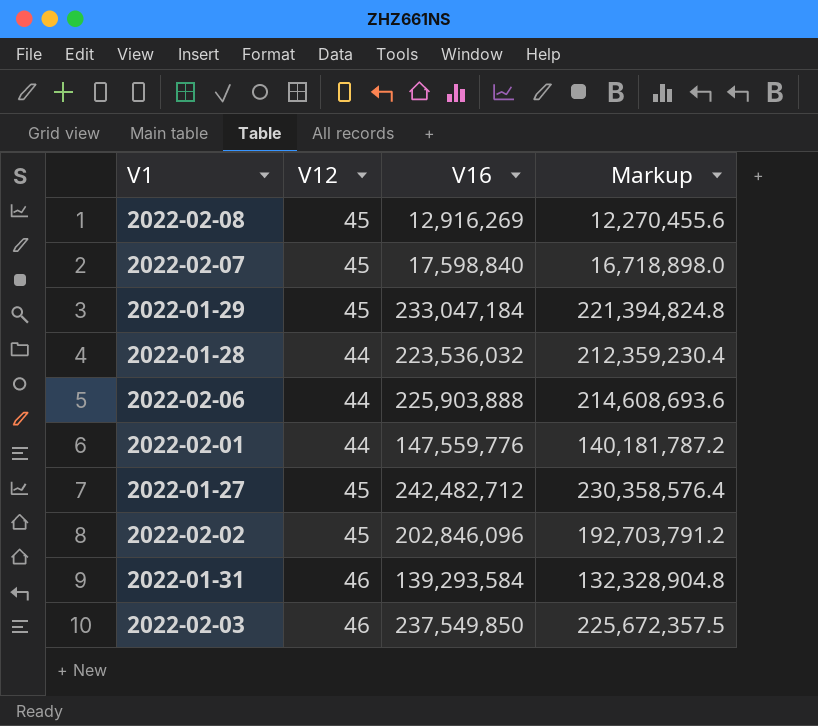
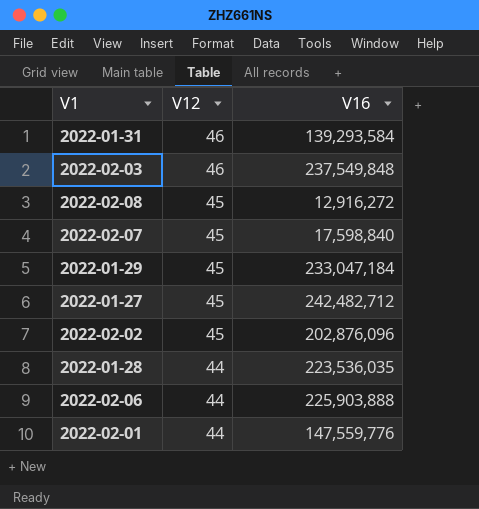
row order: none -> V12 descending
column Markup | formula: [V16] * 0.95 -> none
2022-02-03 | V16: 237,549,850 -> 237,549,848
2022-02-08 | V16: 12,916,269 -> 12,916,272
2022-02-02 | V16: 202,846,096 -> 202,876,096
2022-01-28 | V16: 223,536,032 -> 223,536,035

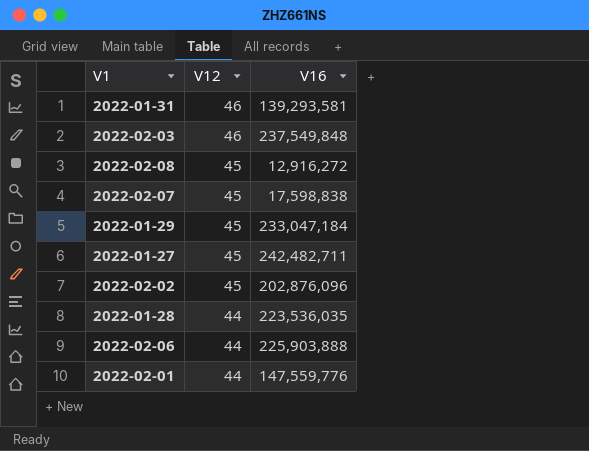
2022-01-31 | V16: 139,293,584 -> 139,293,581
2022-02-07 | V16: 17,598,840 -> 17,598,838
2022-01-27 | V16: 242,482,712 -> 242,482,711

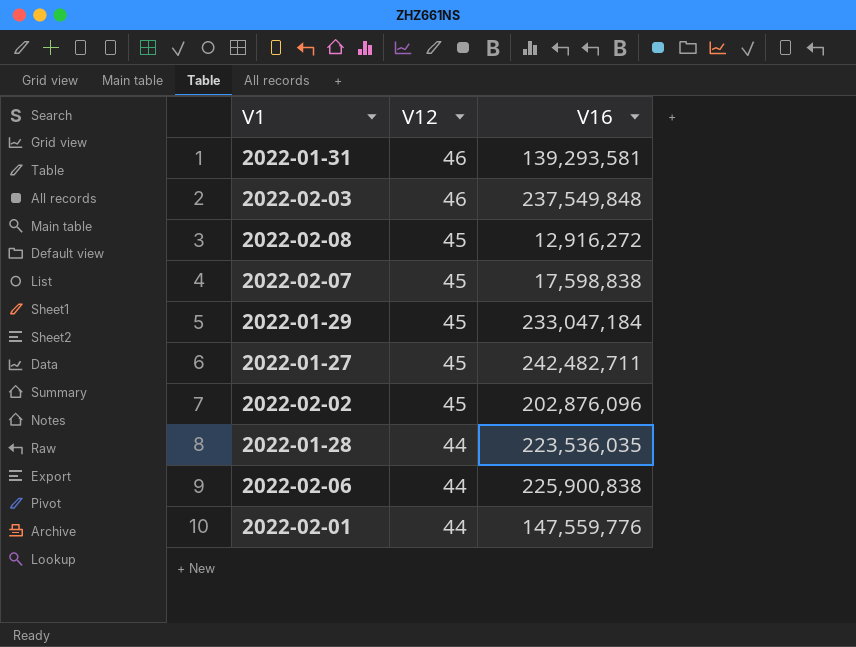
2022-02-06 | V16: 225,903,888 -> 225,900,838

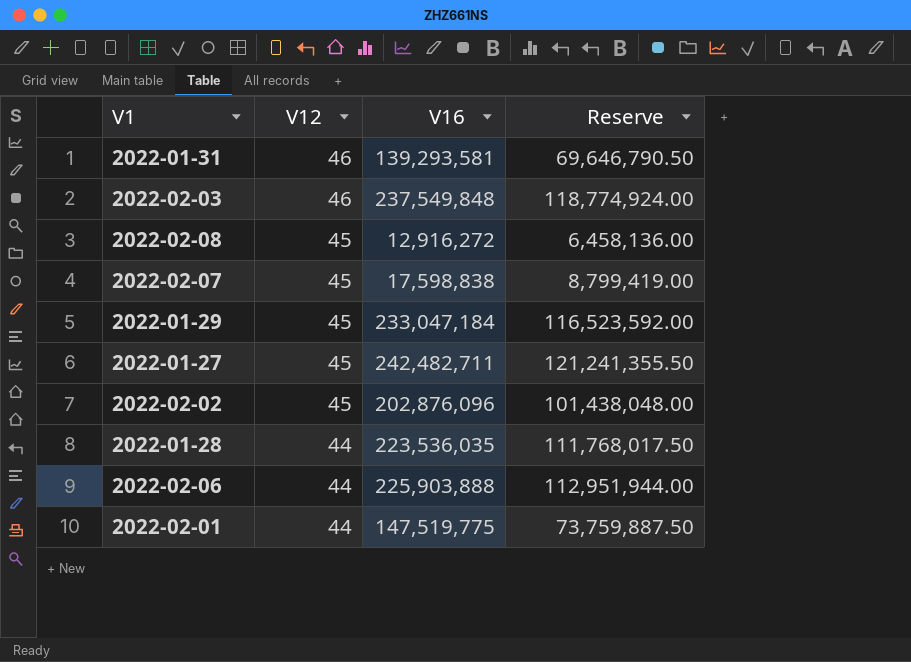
column Reserve | formula: none -> [V16] * 0.5
2022-02-06 | V16: 225,900,838 -> 225,903,888
2022-02-01 | V16: 147,559,776 -> 147,519,775

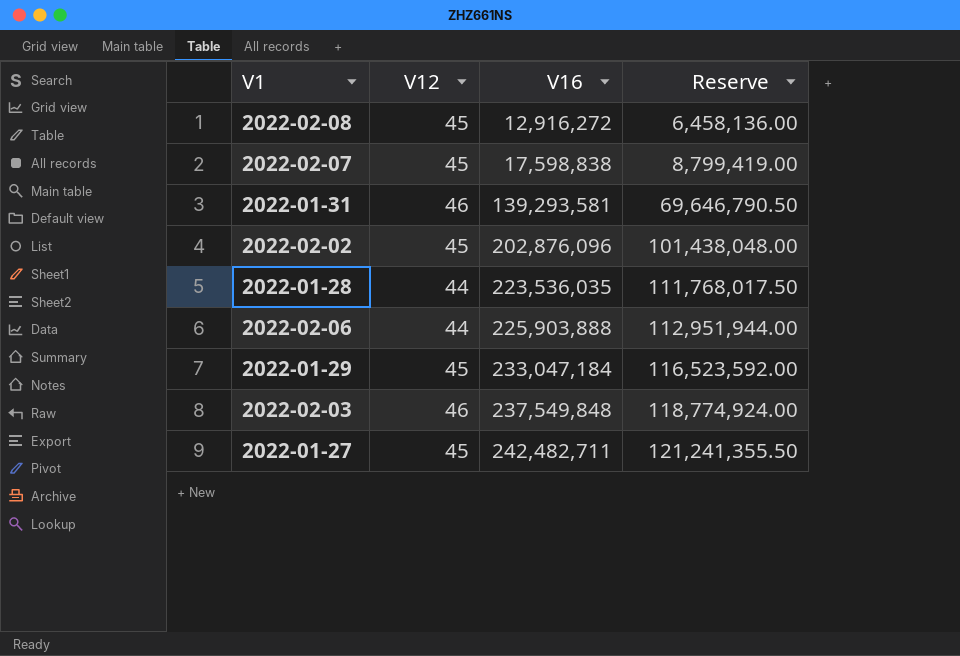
row order: V12 descending -> V16 ascending
row 2022-02-01: 44 | 147,519,775 | 73,759,887.50 -> none

